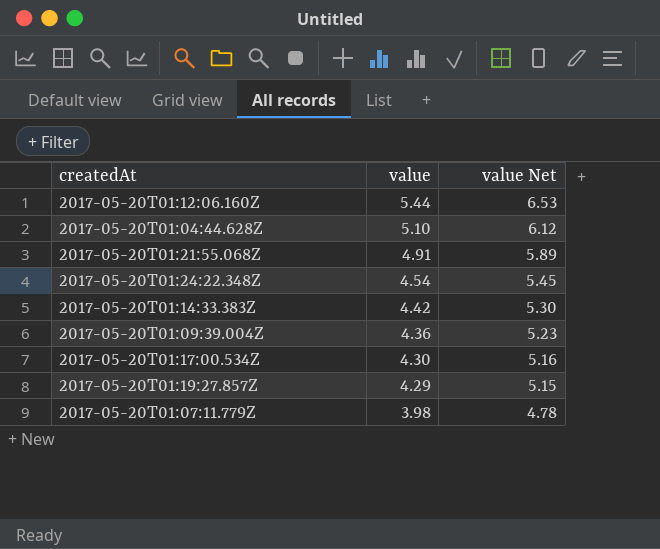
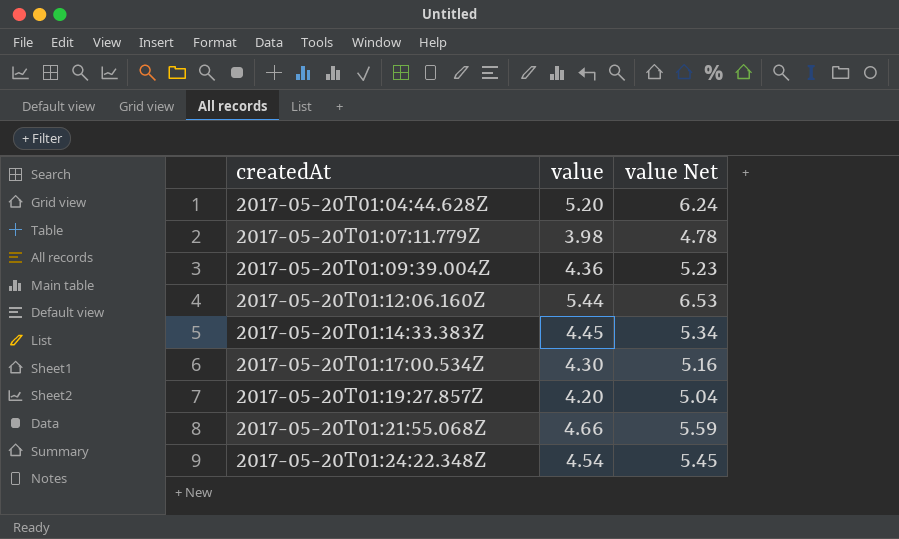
row order: value descending -> createdAt ascending
2017-05-20T01:04:44.628Z | value: 5.10 -> 5.20
2017-05-20T01:04:44.628Z | value Net: 6.12 -> 6.24
2017-05-20T01:14:33.383Z | value: 4.42 -> 4.45
2017-05-20T01:14:33.383Z | value Net: 5.30 -> 5.34
2017-05-20T01:19:27.857Z | value: 4.29 -> 4.20
2017-05-20T01:19:27.857Z | value Net: 5.15 -> 5.04
2017-05-20T01:21:55.068Z | value: 4.91 -> 4.66
2017-05-20T01:21:55.068Z | value Net: 5.89 -> 5.59

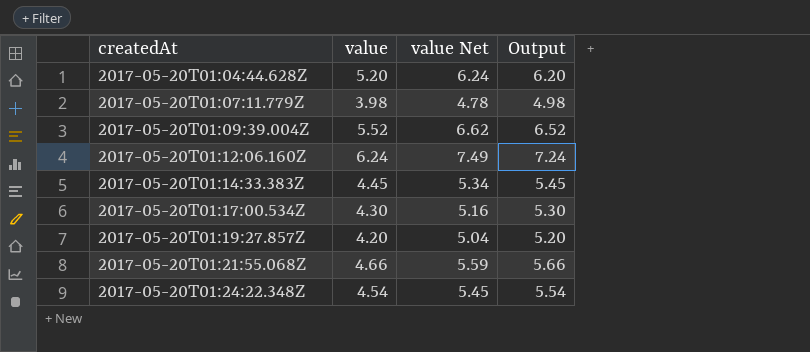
column Output | formula: none -> [value] + 1
2017-05-20T01:09:39.004Z | value: 4.36 -> 5.52
2017-05-20T01:09:39.004Z | value Net: 5.23 -> 6.62
2017-05-20T01:12:06.160Z | value: 5.44 -> 6.24
2017-05-20T01:12:06.160Z | value Net: 6.53 -> 7.49

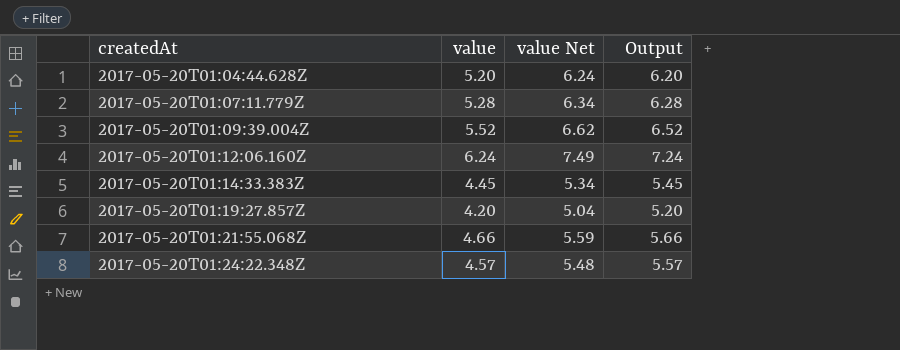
row 2017-05-20T01:17:00.534Z: 4.30 | 5.16 | 5.30 -> none
2017-05-20T01:07:11.779Z | value: 3.98 -> 5.28
2017-05-20T01:07:11.779Z | value Net: 4.78 -> 6.34
2017-05-20T01:07:11.779Z | Output: 4.98 -> 6.28
2017-05-20T01:24:22.348Z | value: 4.54 -> 4.57
2017-05-20T01:24:22.348Z | value Net: 5.45 -> 5.48
2017-05-20T01:24:22.348Z | Output: 5.54 -> 5.57

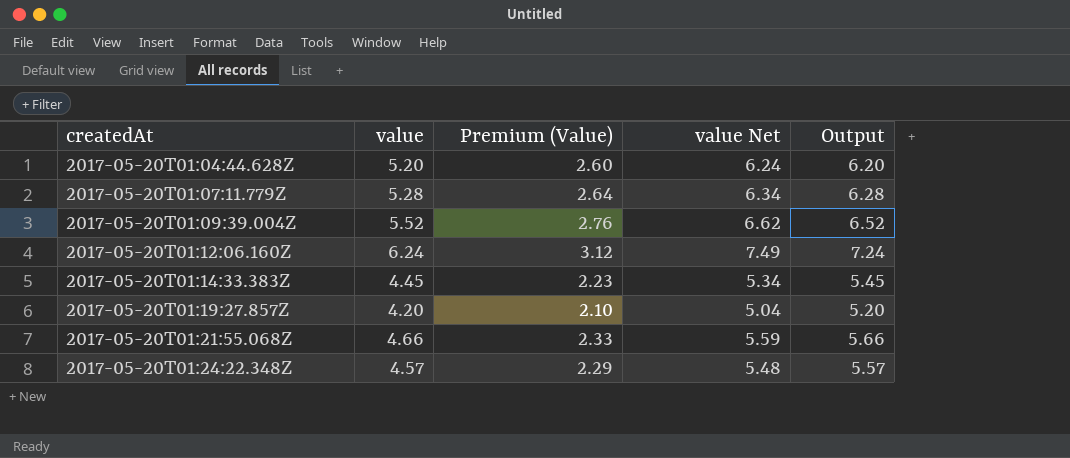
column Premium (Value) | formula: none -> [value] * 0.5

